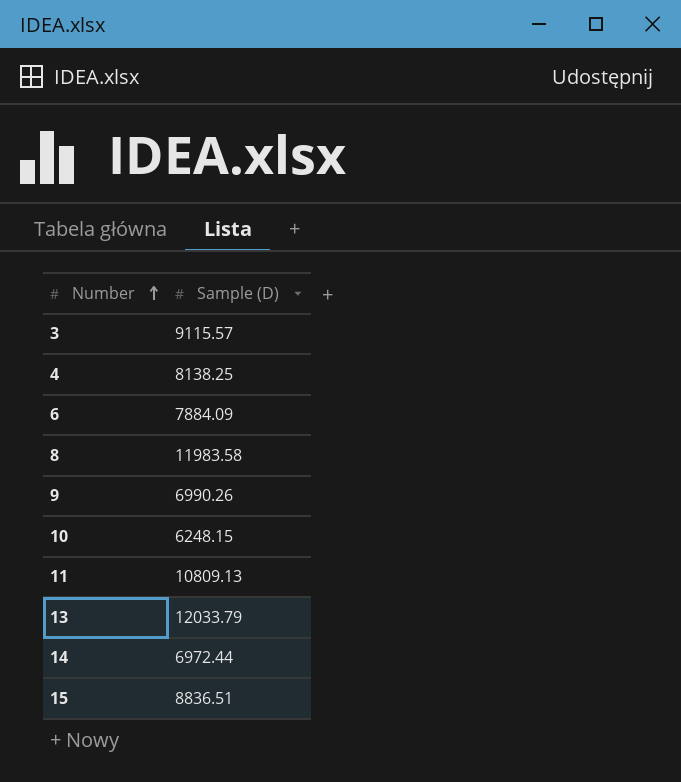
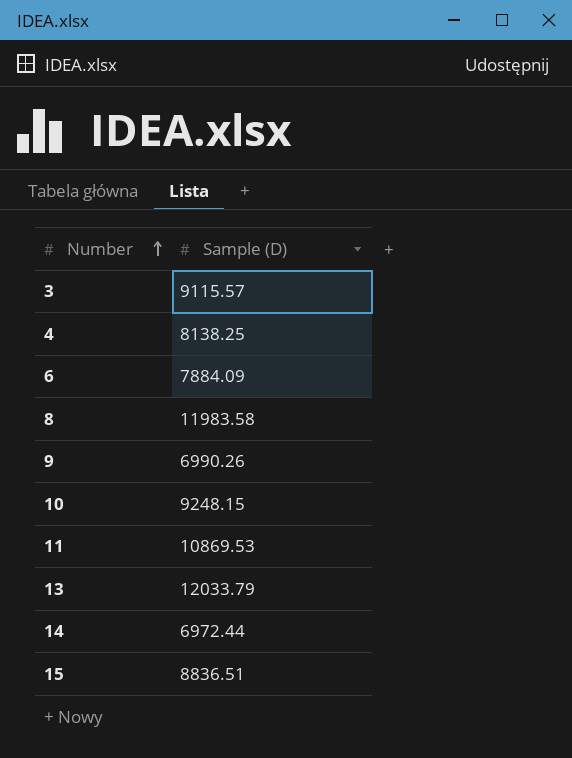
10 | Sample (D): 6248.15 -> 9248.15
11 | Sample (D): 10809.13 -> 10869.53

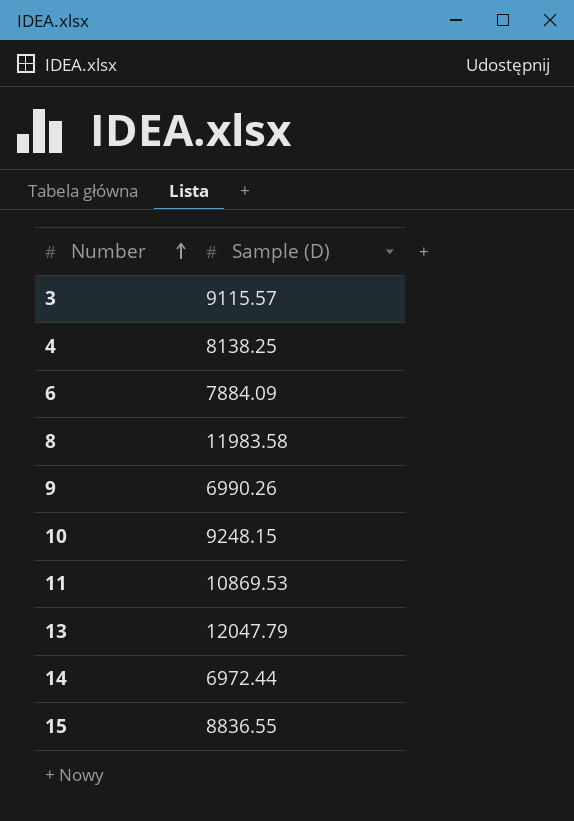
13 | Sample (D): 12033.79 -> 12047.79
15 | Sample (D): 8836.51 -> 8836.55

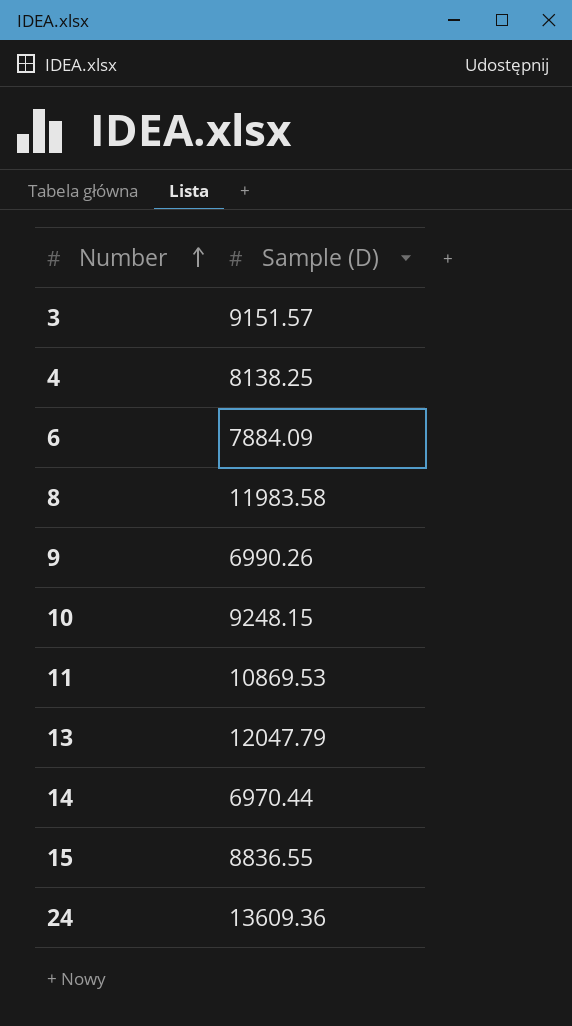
3 | Sample (D): 9115.57 -> 9151.57
14 | Sample (D): 6972.44 -> 6970.44
row 24: none -> 13609.36

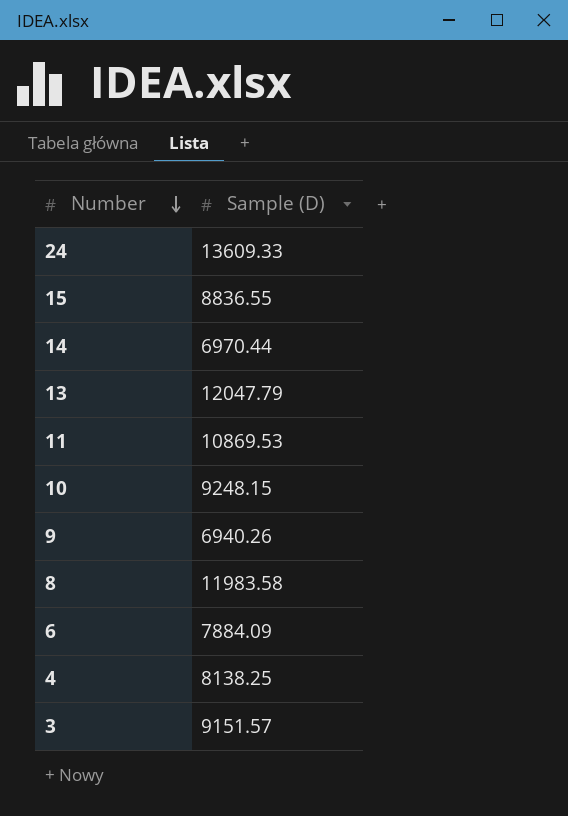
row order: Number ascending -> Number descending
24 | Sample (D): 13609.36 -> 13609.33
9 | Sample (D): 6990.26 -> 6940.26

